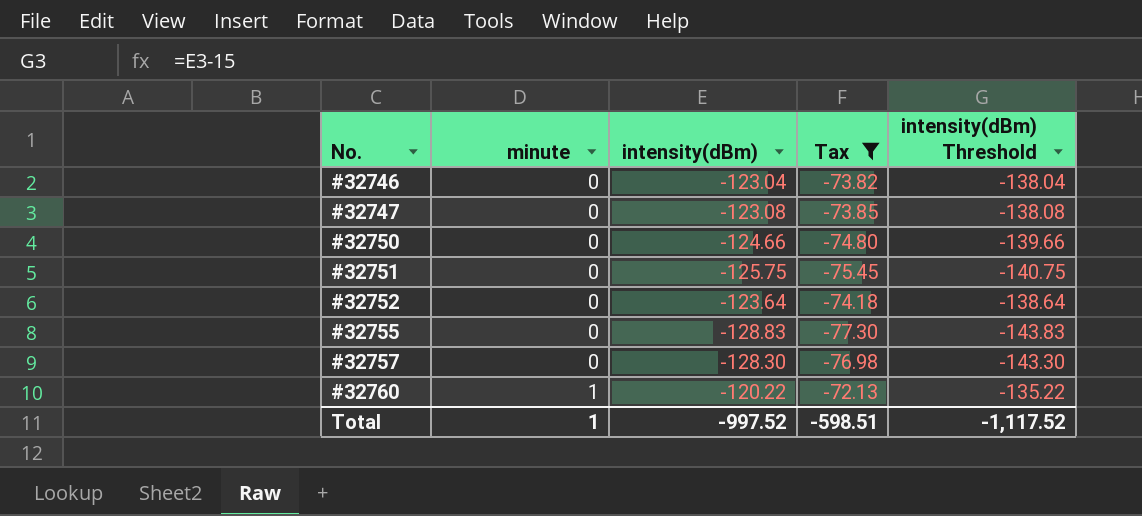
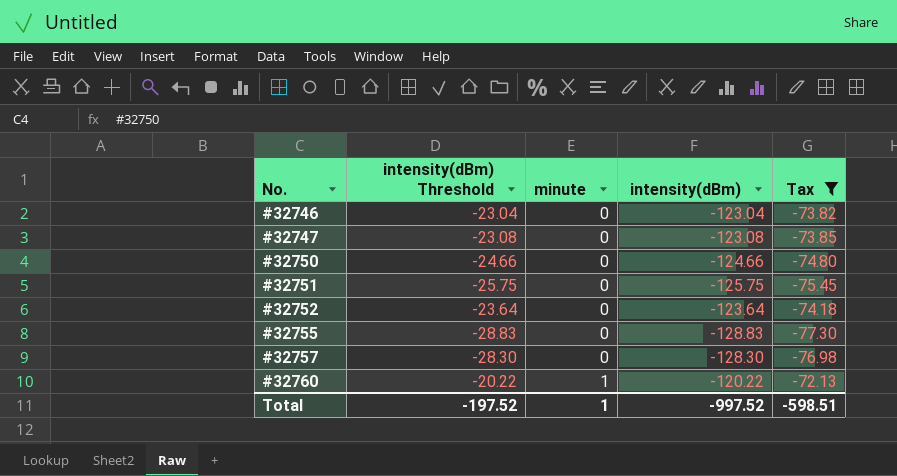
column intensity(dBm) Threshold | formula: [intensity(dBm)] - 15 -> [intensity(dBm)] + 100
column intensity(dBm) Threshold | position: 5 -> 2
Total | intensity(dBm) Threshold: -1,117.52 -> -197.52

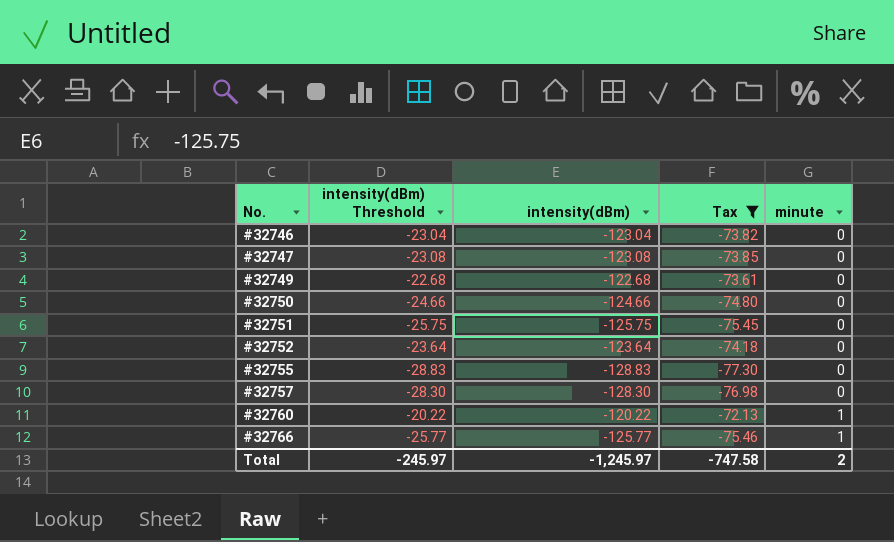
column minute | position: 3 -> 5
row #32749: none -> -22.68 | -122.68 | -73.61 | 0
row #32766: none -> -25.77 | -125.77 | -75.46 | 1
Total | intensity(dBm) Threshold: -197.52 -> -245.97
Total | intensity(dBm): -997.52 -> -1,245.97
Total | Tax: -598.51 -> -747.58
Total | minute: 1 -> 2

